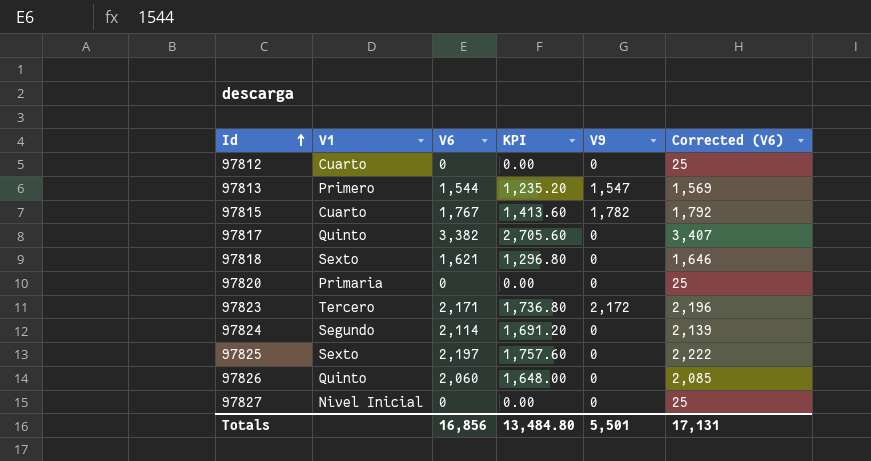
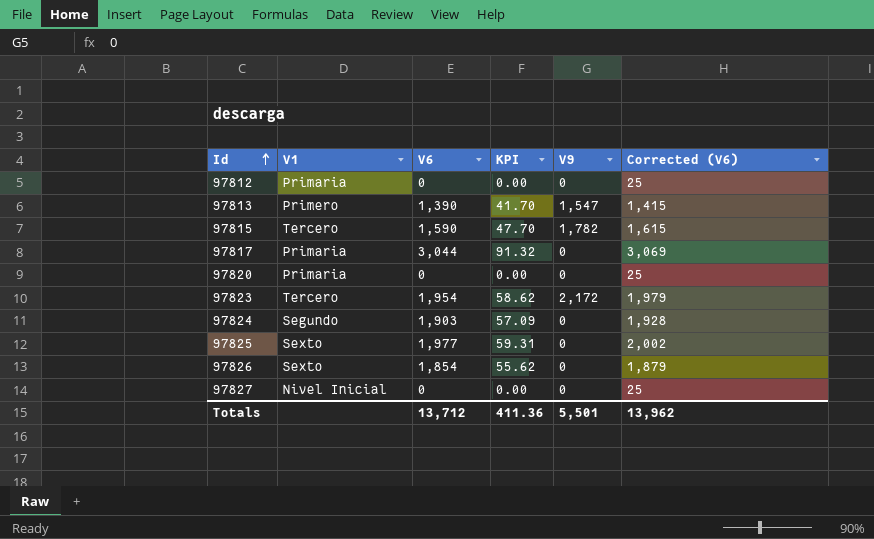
column KPI | formula: [V6] * 0.8 -> [V6] * 0.03
row 97818: Sexto | 1,621 | 1,296.80 | 0 | 1,646 -> none
97812 | V1: Cuarto -> Primaria
97813 | V6: 1,544 -> 1,390
97813 | Corrected (V6): 1,569 -> 1,415
97815 | V1: Cuarto -> Tercero
97815 | V6: 1,767 -> 1,590
97815 | Corrected (V6): 1,792 -> 1,615
97817 | V1: Quinto -> Primaria
97817 | V6: 3,382 -> 3,044
97817 | Corrected (V6): 3,407 -> 3,069
97823 | V6: 2,171 -> 1,954
97823 | Corrected (V6): 2,196 -> 1,979
97824 | V6: 2,114 -> 1,903
97824 | Corrected (V6): 2,139 -> 1,928
97825 | V6: 2,197 -> 1,977
97825 | Corrected (V6): 2,222 -> 2,002
97826 | V1: Quinto -> Sexto
97826 | V6: 2,060 -> 1,854
97826 | Corrected (V6): 2,085 -> 1,879
Totals | V6: 16,856 -> 13,712
Totals | KPI: 13,484.80 -> 411.36
Totals | Corrected (V6): 17,131 -> 13,962

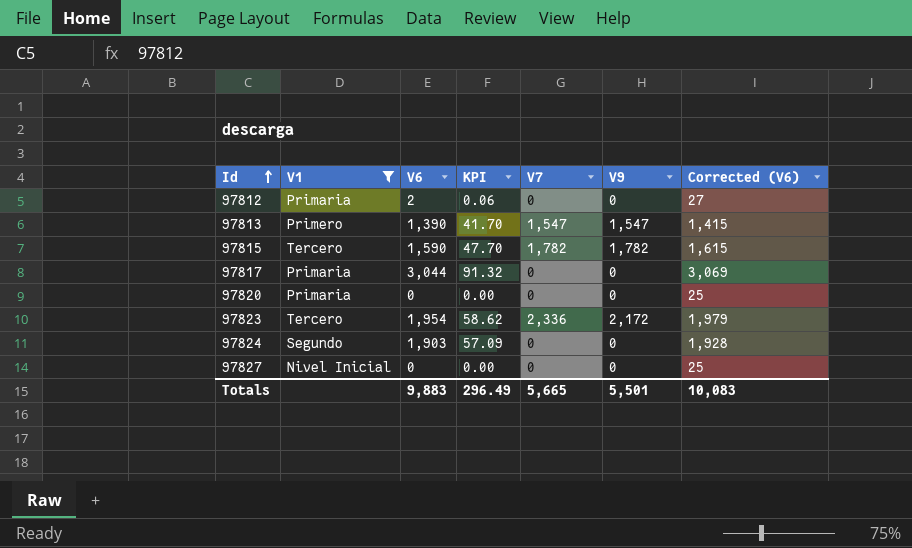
filter: none -> V1 != Sexto
column V7 | position: none -> 5
97812 | V6: 0 -> 2
97812 | KPI: 0.00 -> 0.06
97812 | Corrected (V6): 25 -> 27
Totals | V6: 13,712 -> 9,883
Totals | KPI: 411.36 -> 296.49
Totals | Corrected (V6): 13,962 -> 10,083

